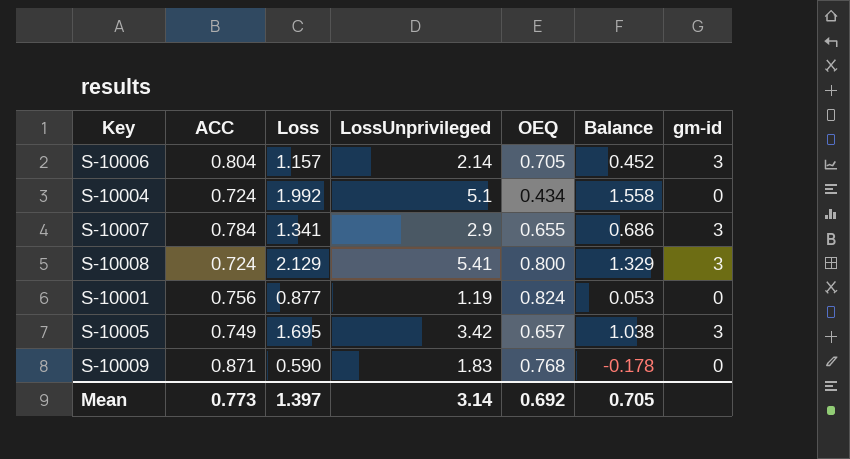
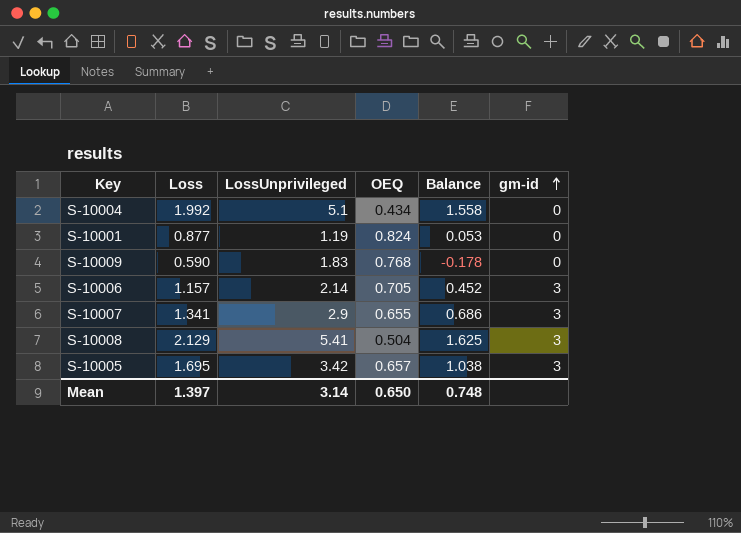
row order: none -> gm-id ascending
column ACC | position: 2 -> none
S-10008 | OEQ: 0.800 -> 0.504
S-10008 | Balance: 1.329 -> 1.625
Mean | OEQ: 0.692 -> 0.650
Mean | Balance: 0.705 -> 0.748

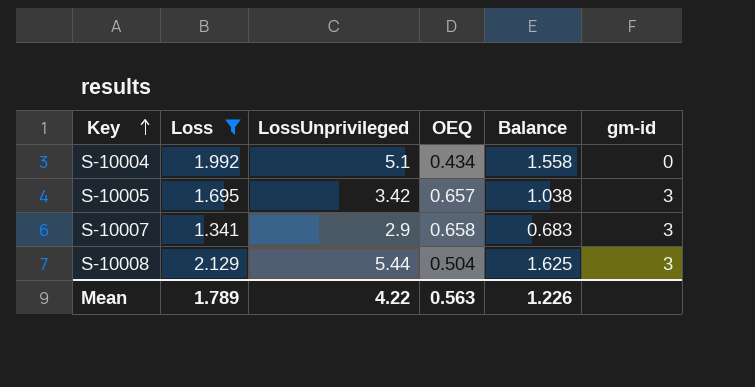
filter: none -> Loss >= 1.341
row order: gm-id ascending -> Key ascending
S-10007 | OEQ: 0.655 -> 0.658
S-10007 | Balance: 0.686 -> 0.683
S-10008 | LossUnprivileged: 5.41 -> 5.44
Mean | Loss: 1.397 -> 1.789
Mean | LossUnprivileged: 3.14 -> 4.22
Mean | OEQ: 0.650 -> 0.563
Mean | Balance: 0.748 -> 1.226

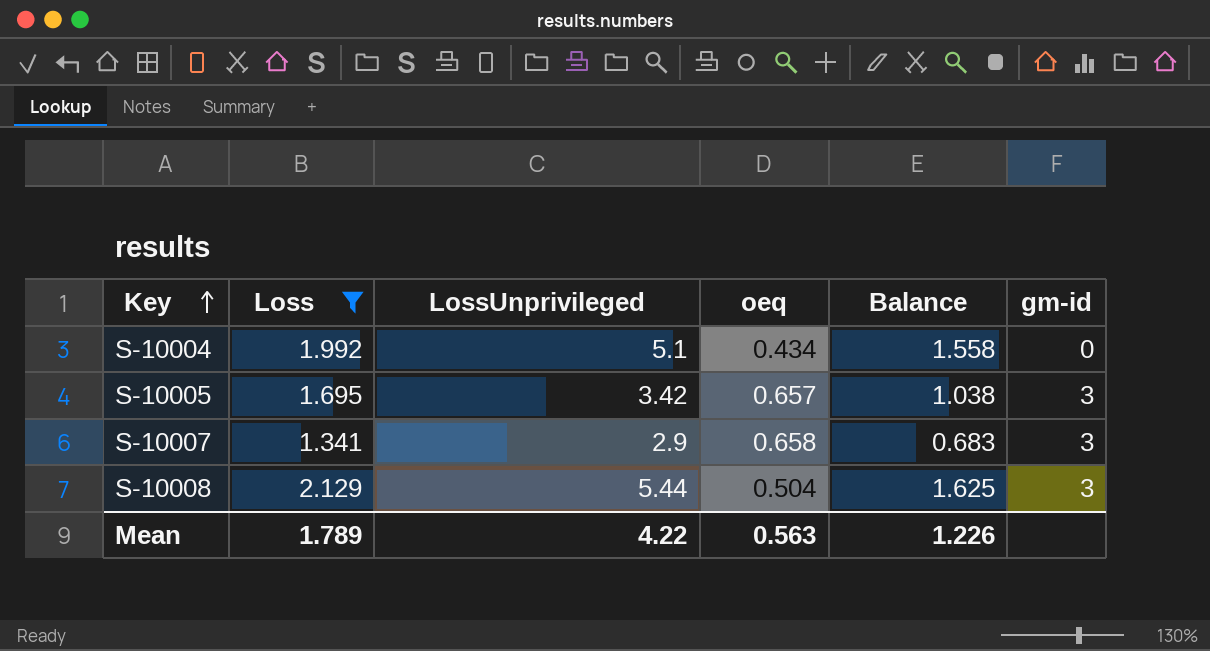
column name: OEQ -> oeq

